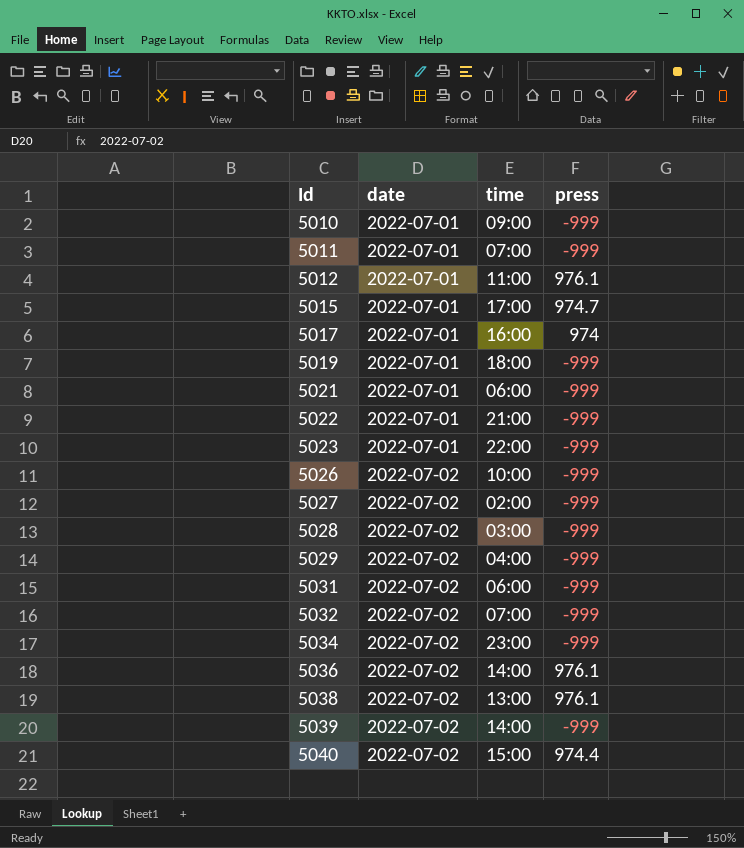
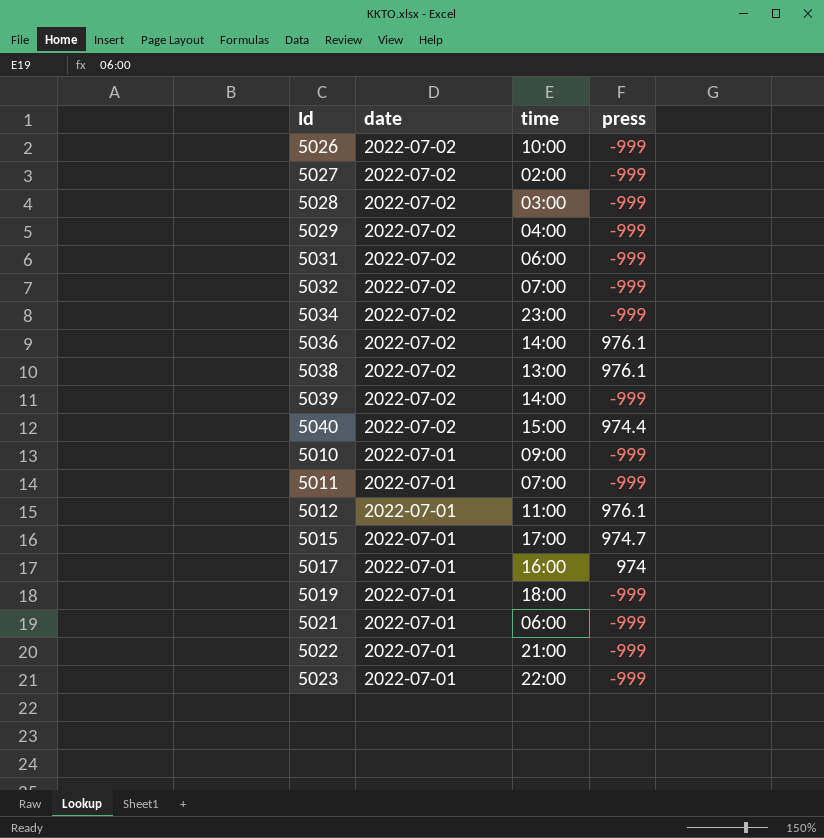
row order: Id ascending -> date descending

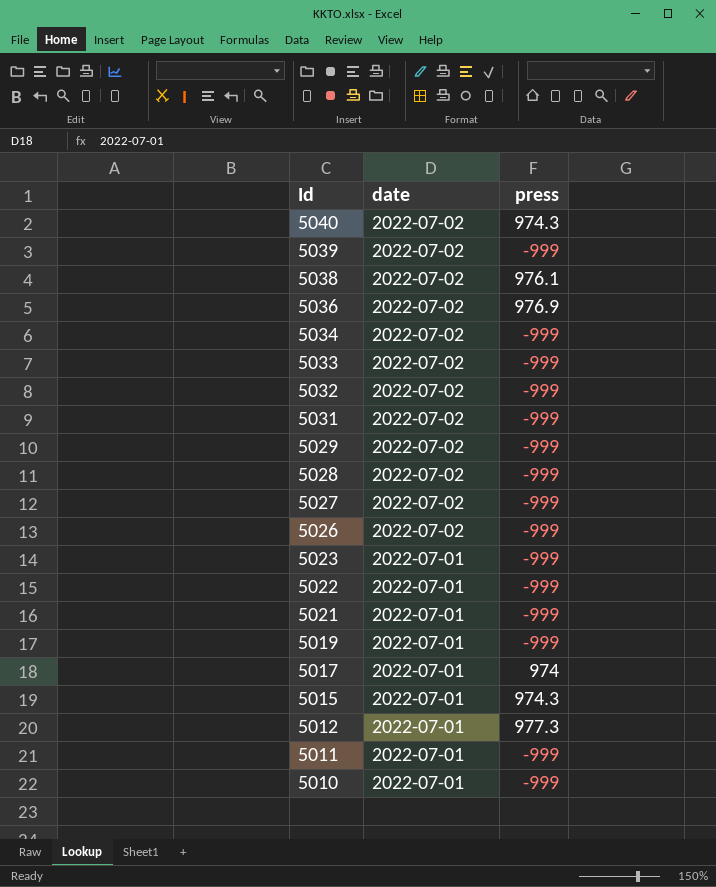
row order: date descending -> Id descending
column time | position: 3 -> none
5040 | press: 974.4 -> 974.3
5036 | press: 976.1 -> 976.9
row 5033: none -> 2022-07-02 | -999
5015 | press: 974.7 -> 974.3
5012 | press: 976.1 -> 977.3

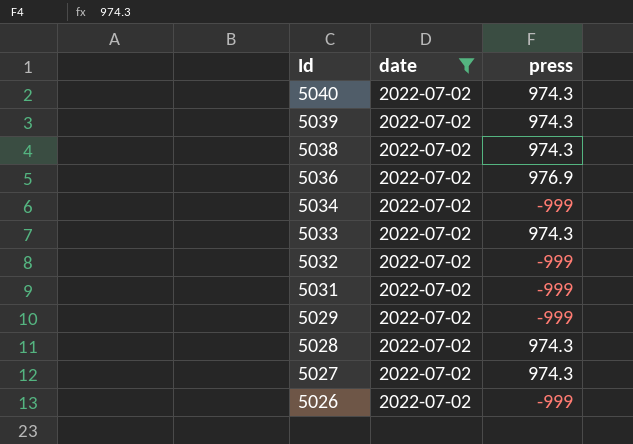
filter: none -> date = 2022-07-02
5039 | press: -999 -> 974.3
5038 | press: 976.1 -> 974.3
5033 | press: -999 -> 974.3
5028 | press: -999 -> 974.3
5027 | press: -999 -> 974.3

